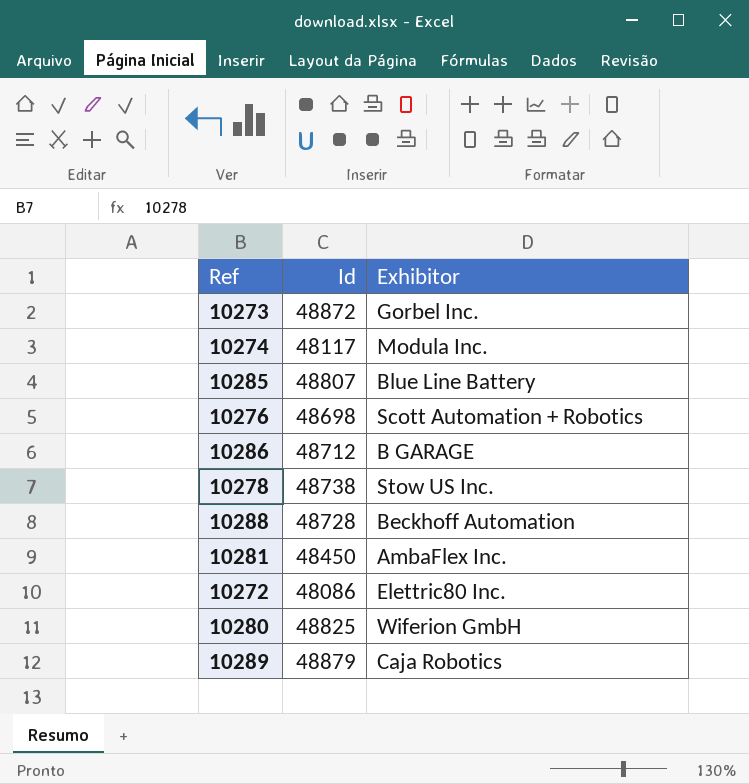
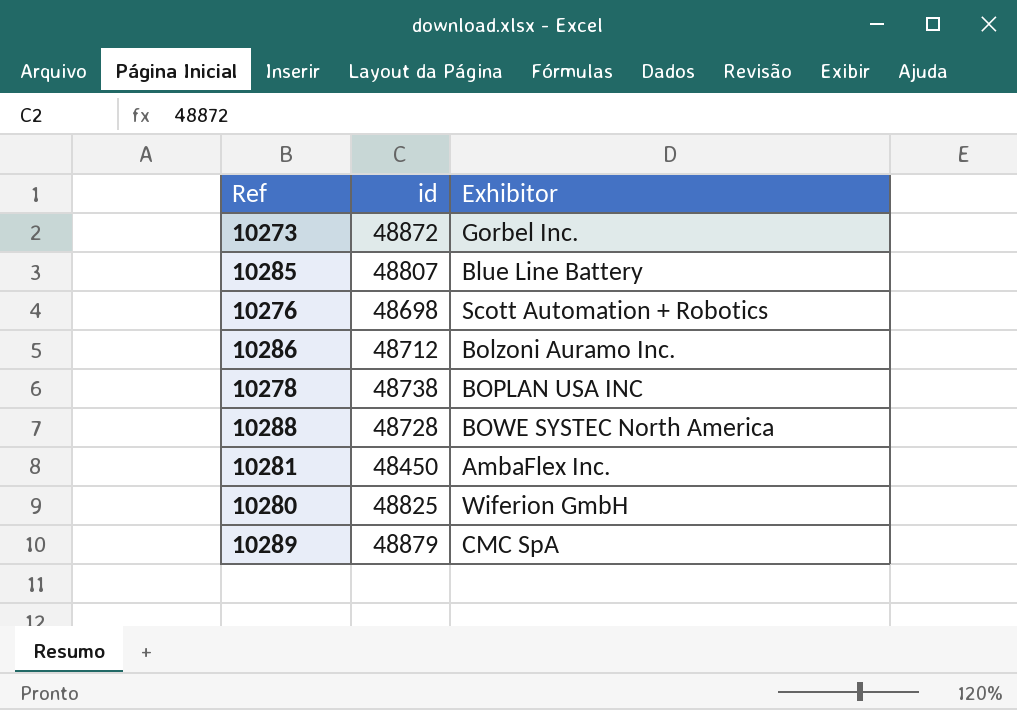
column name: Id -> id
row 10274: 48117 | Modula Inc. -> none
row 10272: 48086 | Elettric80 Inc. -> none
10286 | Exhibitor: B GARAGE -> Bolzoni Auramo Inc.
10278 | Exhibitor: Stow US Inc. -> BOPLAN USA INC
10288 | Exhibitor: Beckhoff Automation -> BOWE SYSTEC North America
10289 | Exhibitor: Caja Robotics -> CMC SpA

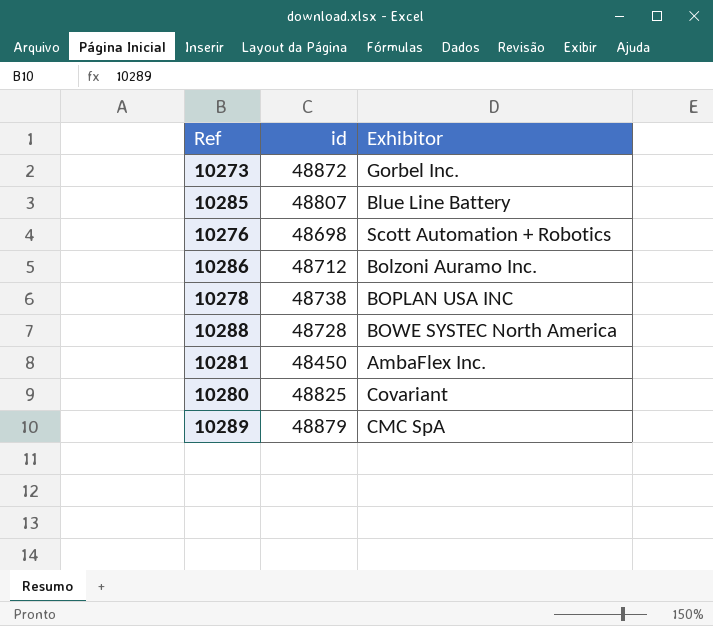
10280 | Exhibitor: Wiferion GmbH -> Covariant

